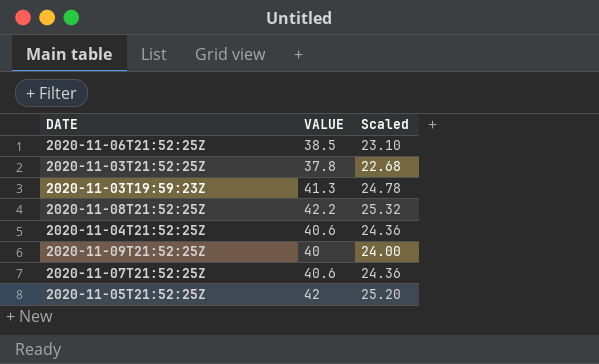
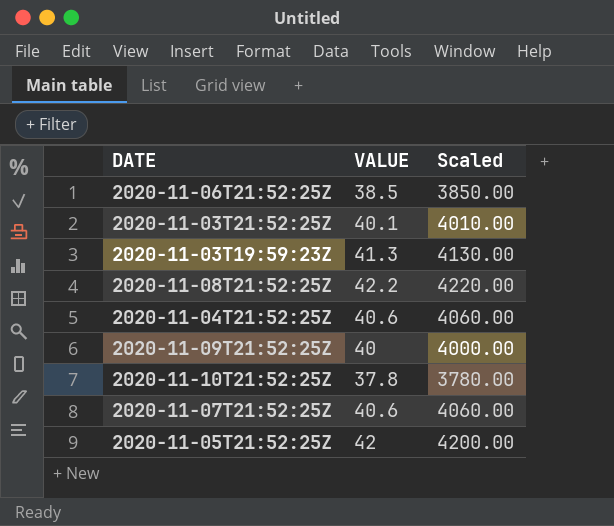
column Scaled | formula: [VALUE] * 0.6 -> [VALUE] * 100
2020-11-03T21:52:25Z | VALUE: 37.8 -> 40.1
row 2020-11-10T21:52:25Z: none -> 37.8 | 3780.00

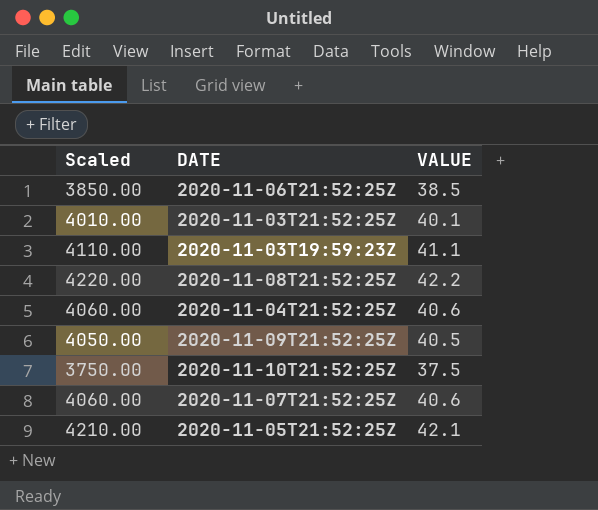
column Scaled | position: 3 -> 1
2020-11-03T19:59:23Z | Scaled: 4130.00 -> 4110.00
2020-11-03T19:59:23Z | VALUE: 41.3 -> 41.1
2020-11-09T21:52:25Z | Scaled: 4000.00 -> 4050.00
2020-11-09T21:52:25Z | VALUE: 40 -> 40.5
2020-11-10T21:52:25Z | Scaled: 3780.00 -> 3750.00
2020-11-10T21:52:25Z | VALUE: 37.8 -> 37.5
2020-11-05T21:52:25Z | Scaled: 4200.00 -> 4210.00
2020-11-05T21:52:25Z | VALUE: 42 -> 42.1

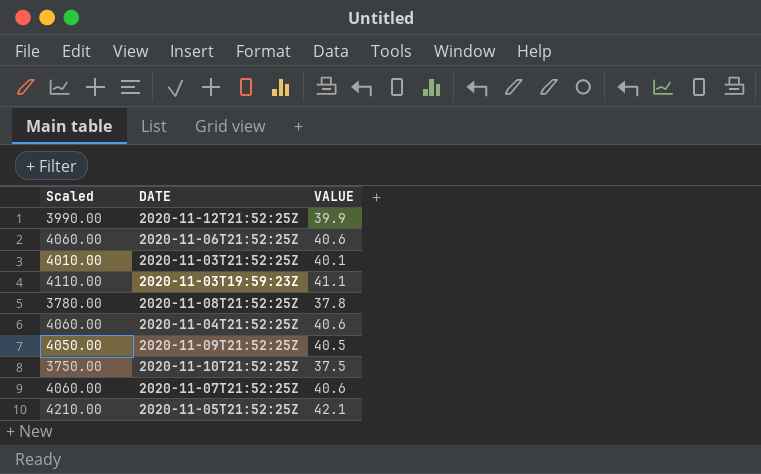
row 2020-11-12T21:52:25Z: none -> 3990.00 | 39.9
2020-11-06T21:52:25Z | Scaled: 3850.00 -> 4060.00
2020-11-06T21:52:25Z | VALUE: 38.5 -> 40.6
2020-11-08T21:52:25Z | Scaled: 4220.00 -> 3780.00
2020-11-08T21:52:25Z | VALUE: 42.2 -> 37.8

